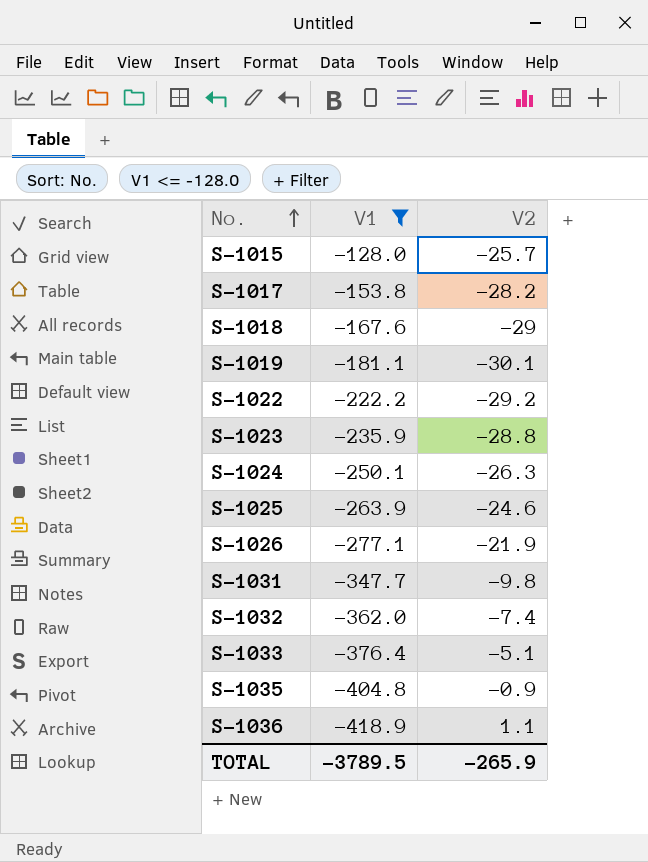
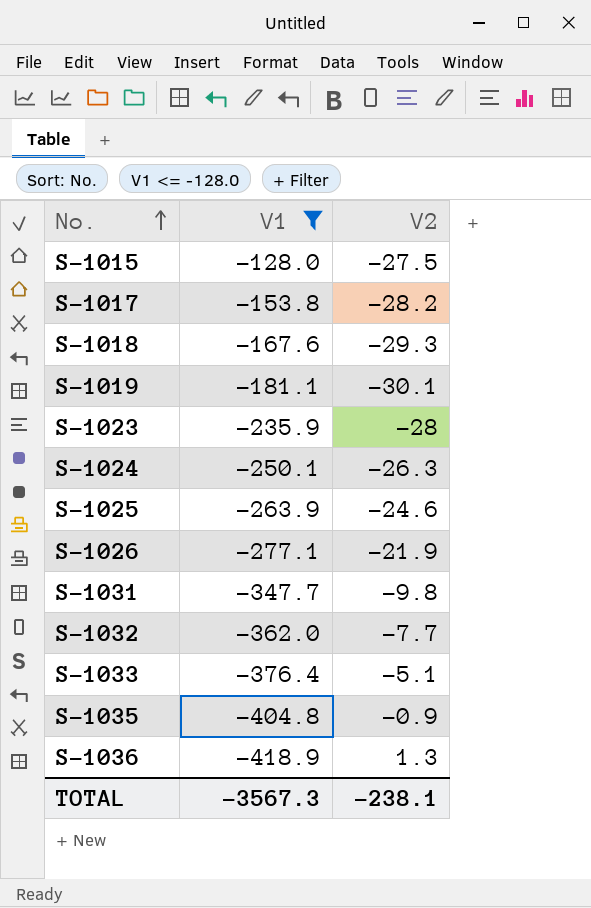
row S-1022: -222.2 | -29.2 -> none
S-1015 | V2: -25.7 -> -27.5
S-1018 | V2: -29 -> -29.3
S-1023 | V2: -28.8 -> -28
S-1032 | V2: -7.4 -> -7.7
S-1036 | V2: 1.1 -> 1.3
TOTAL | V1: -3789.5 -> -3567.3
TOTAL | V2: -265.9 -> -238.1

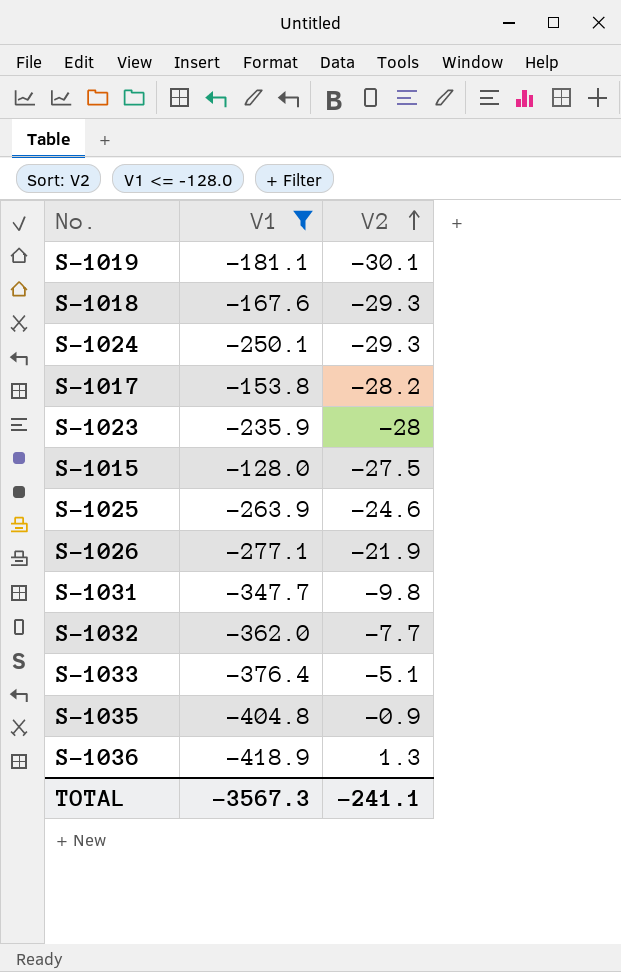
row order: No. ascending -> V2 ascending
S-1024 | V2: -26.3 -> -29.3
TOTAL | V2: -238.1 -> -241.1

